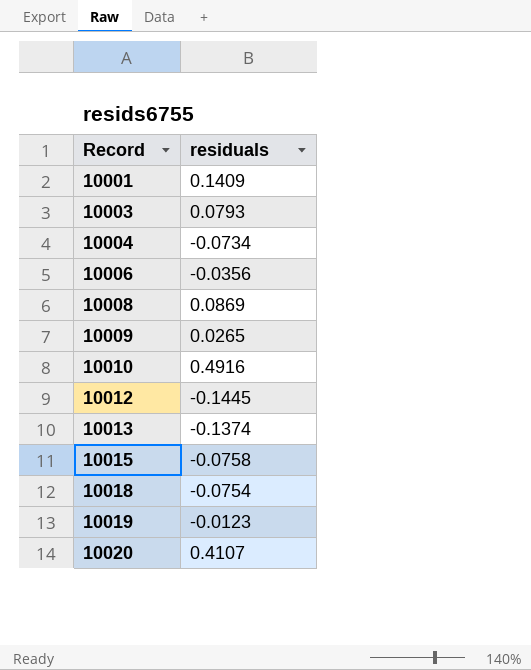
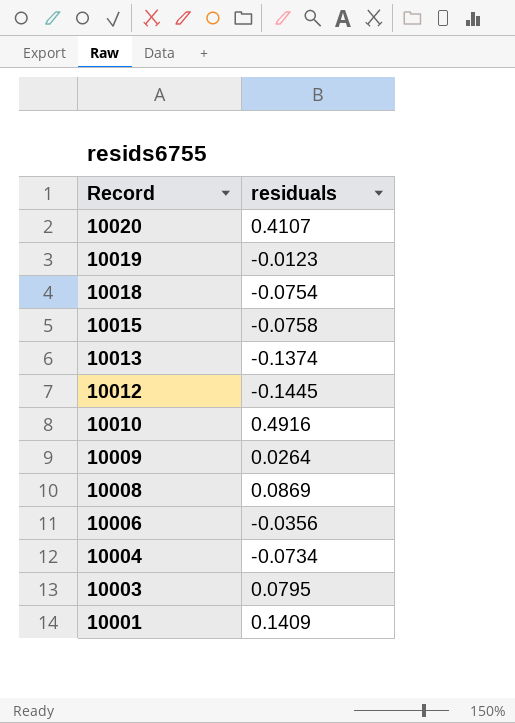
row order: Record ascending -> Record descending
10009 | residuals: 0.0265 -> 0.0264
10003 | residuals: 0.0793 -> 0.0795

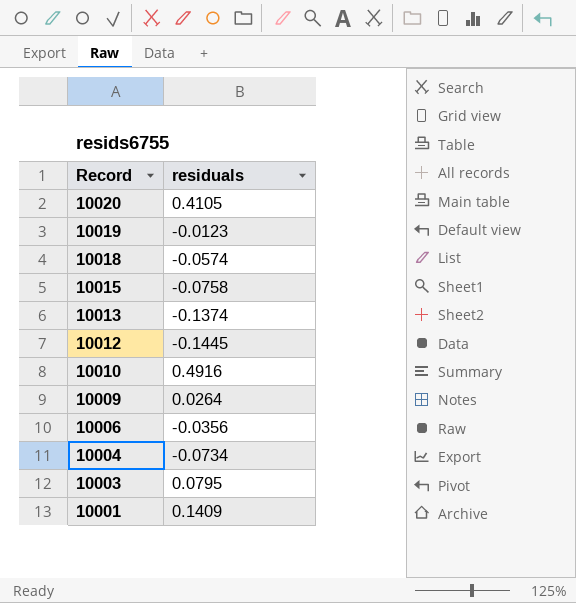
row 10008: 0.0869 -> none
10020 | residuals: 0.4107 -> 0.4105
10018 | residuals: -0.0754 -> -0.0574

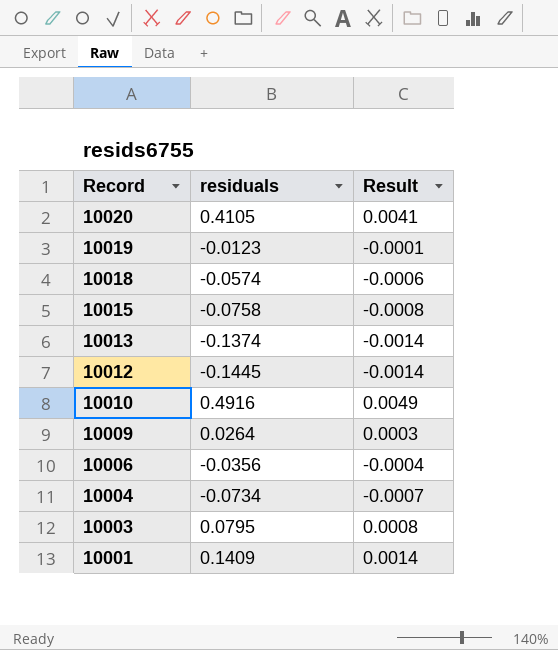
column Result | formula: none -> [residuals] * 0.01

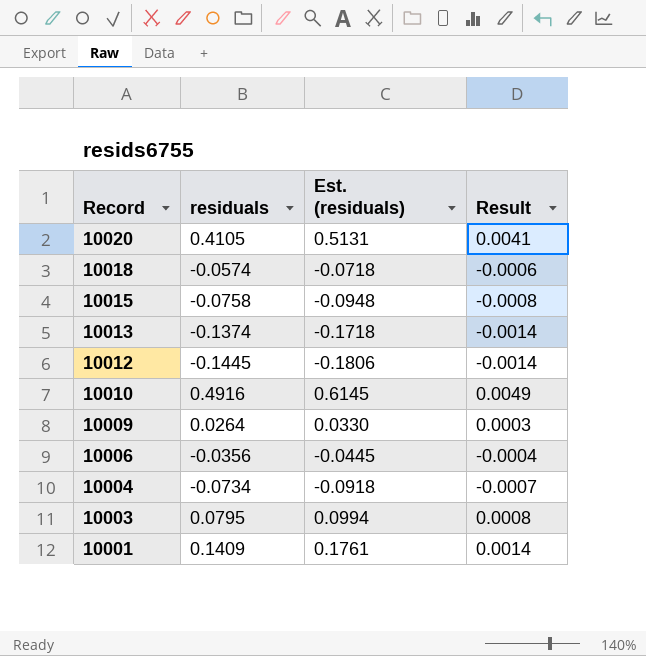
column Est. (residuals) | formula: none -> [residuals] * 1.25
row 10019: -0.0123 | -0.0001 -> none

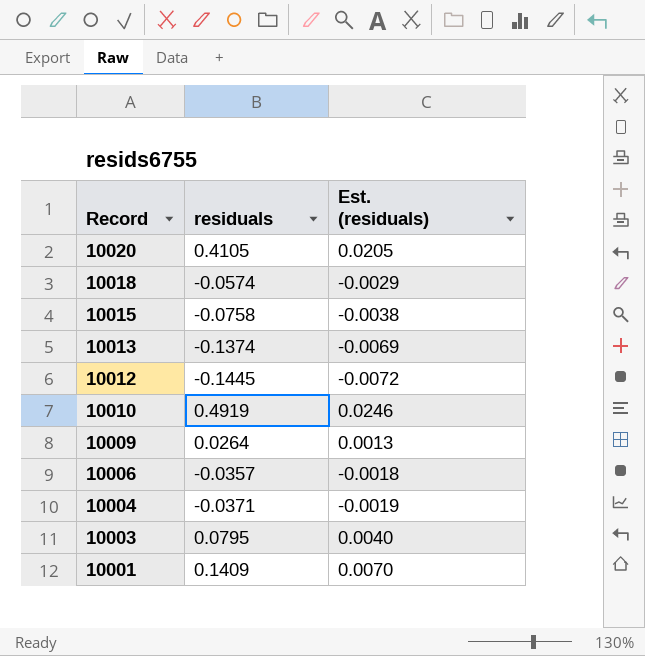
column Result | formula: [residuals] * 0.01 -> none
column Est. (residuals) | formula: [residuals] * 1.25 -> [residuals] * 0.05
10010 | residuals: 0.4916 -> 0.4919
10006 | residuals: -0.0356 -> -0.0357
10004 | residuals: -0.0734 -> -0.0371

